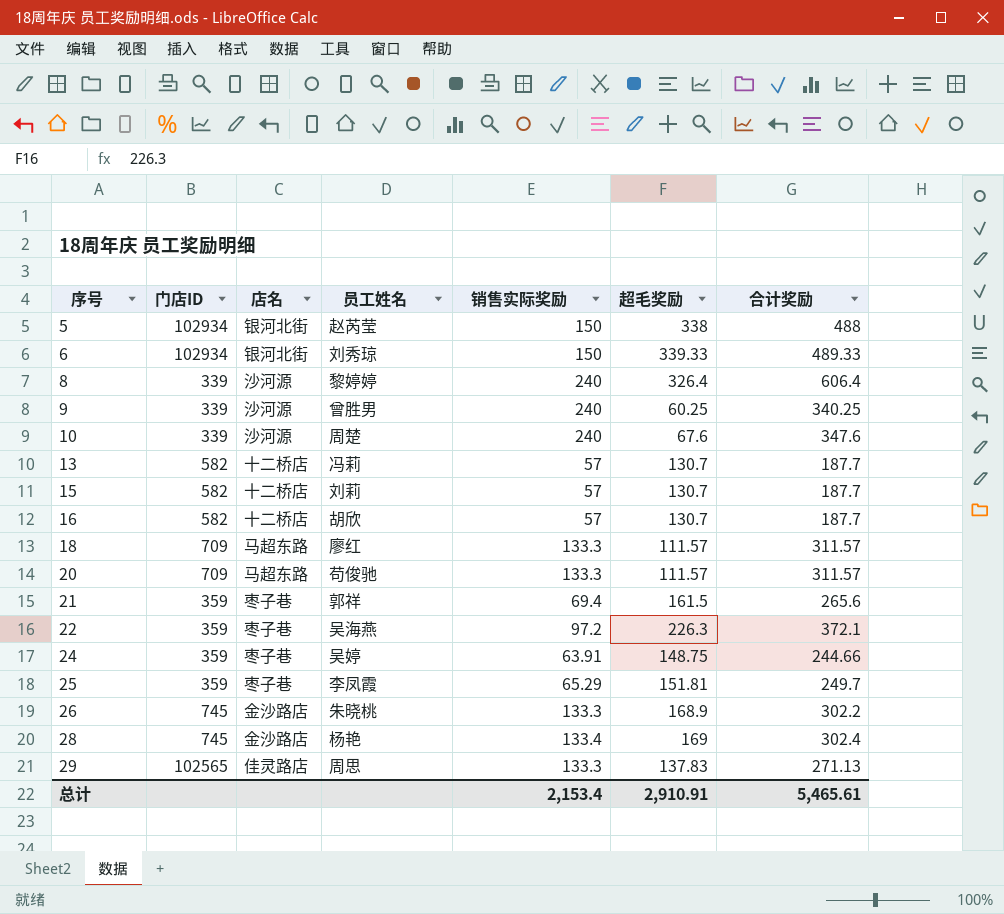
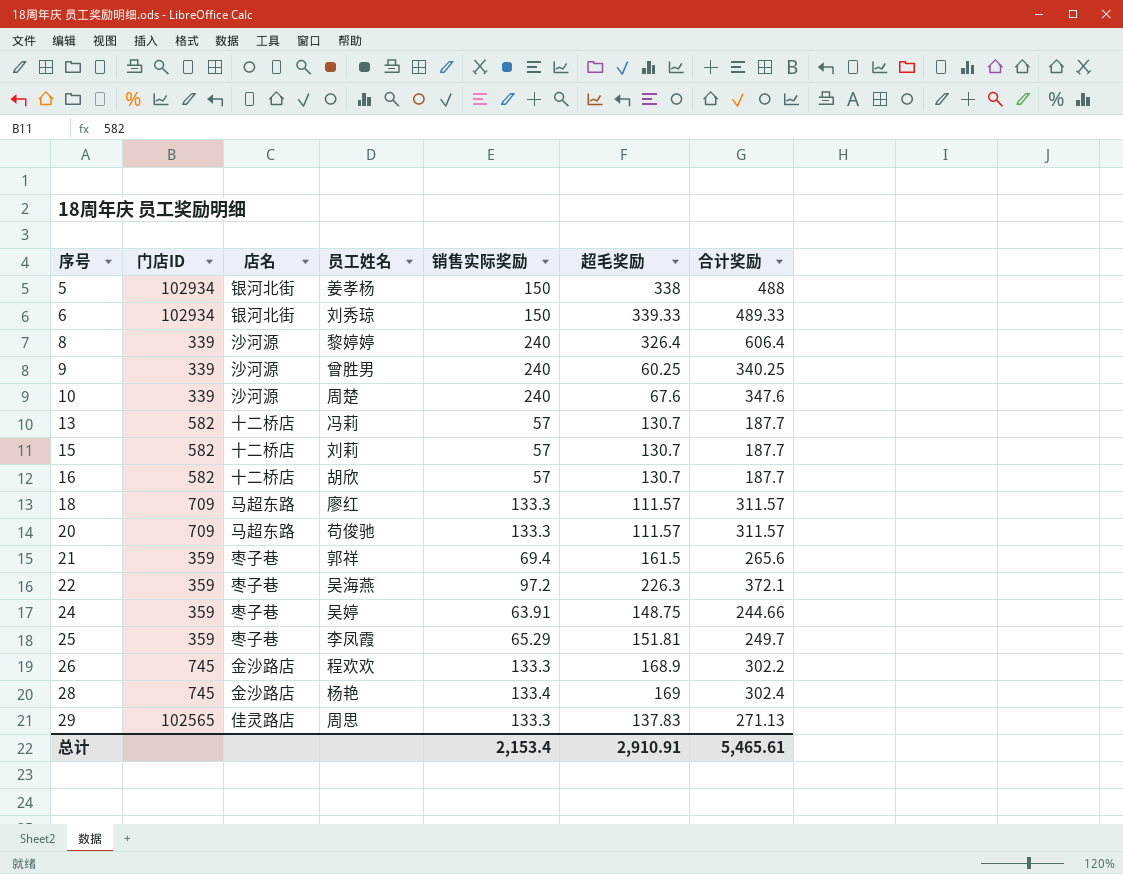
5 | 员工姓名: 赵芮莹 -> 姜孝杨
26 | 员工姓名: 朱晓桃 -> 程欢欢

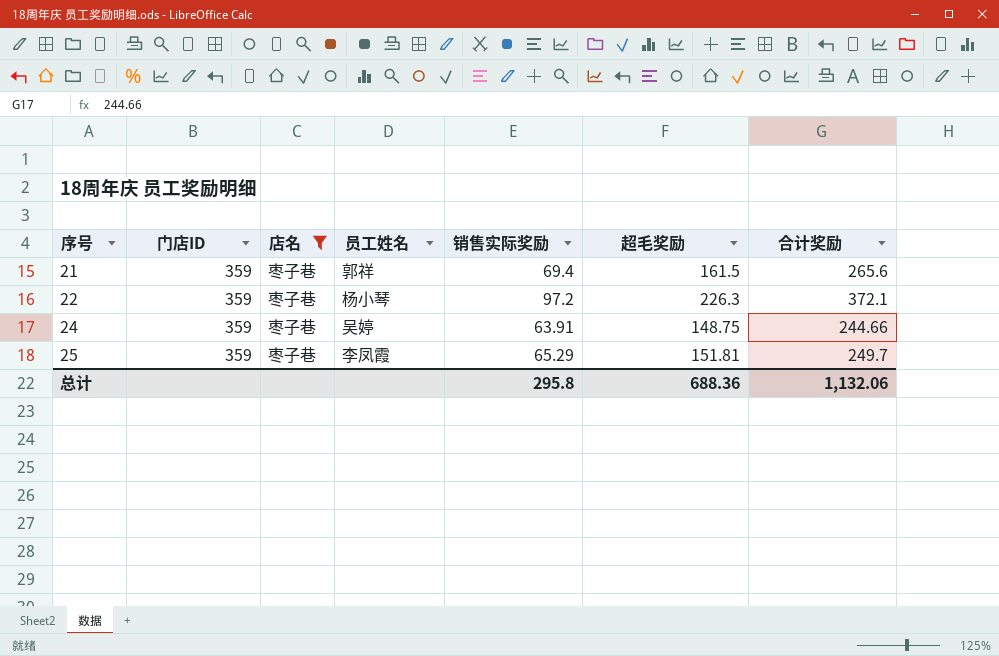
filter: none -> 店名 = 枣子巷
22 | 员工姓名: 吴海燕 -> 杨小琴
总计 | 销售实际奖励: 2,153.4 -> 295.8
总计 | 超毛奖励: 2,910.91 -> 688.36
总计 | 合计奖励: 5,465.61 -> 1,132.06

